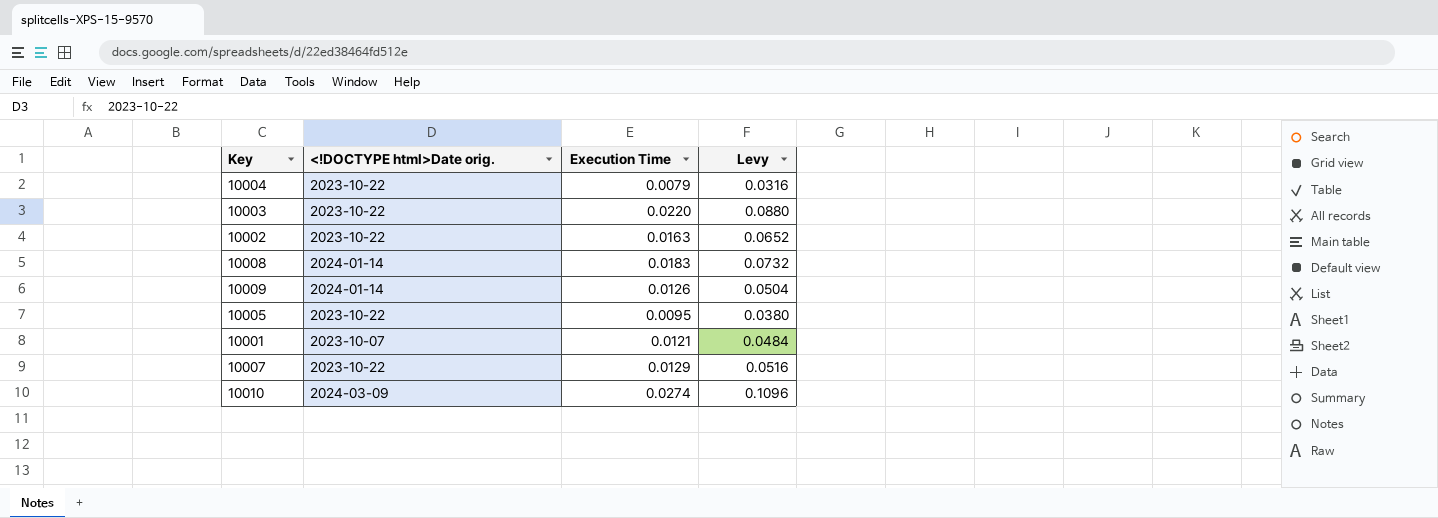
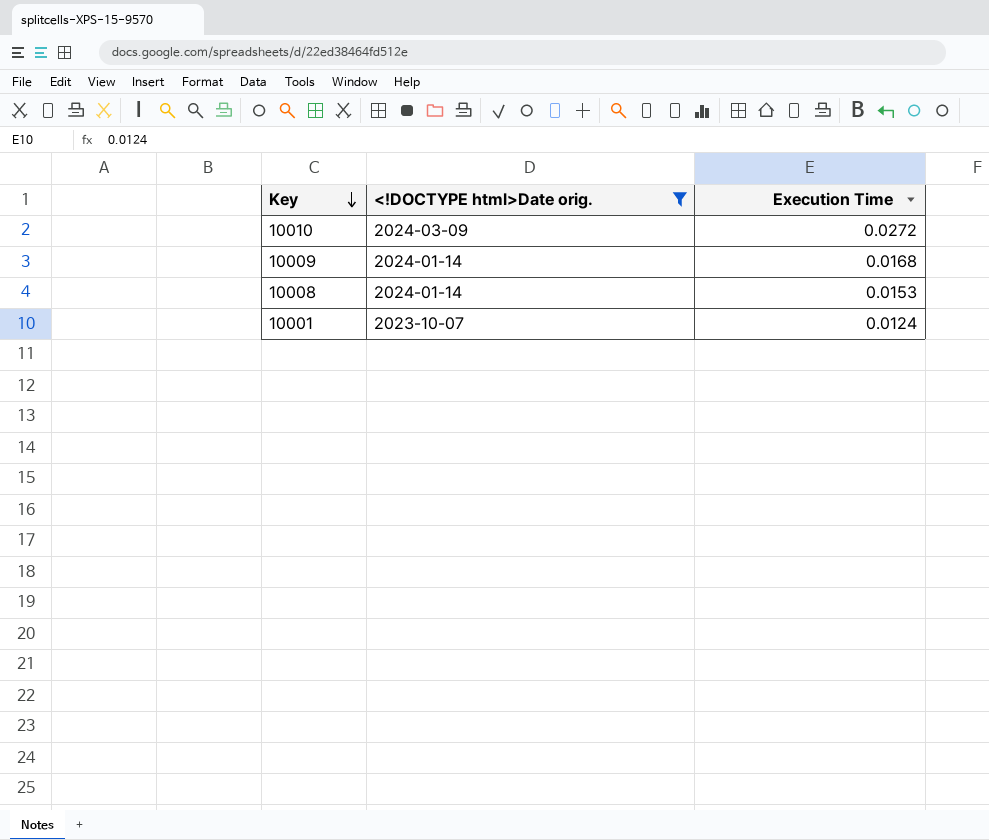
filter: none -> <!DOCTYPE html>Date orig. != 2023-10-22
row order: none -> Key descending
column Levy | formula: [Execution Time] * 4 -> none
10010 | Execution Time: 0.0274 -> 0.0272
10009 | Execution Time: 0.0126 -> 0.0168
10008 | Execution Time: 0.0183 -> 0.0153
10001 | Execution Time: 0.0121 -> 0.0124

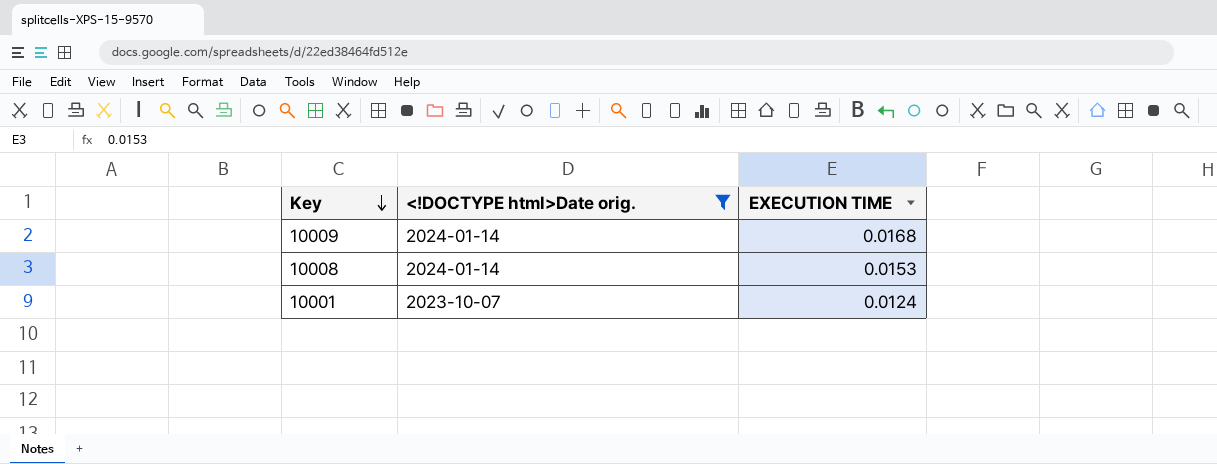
column name: Execution Time -> EXECUTION TIME
row 10010: 2024-03-09 | 0.0272 -> none

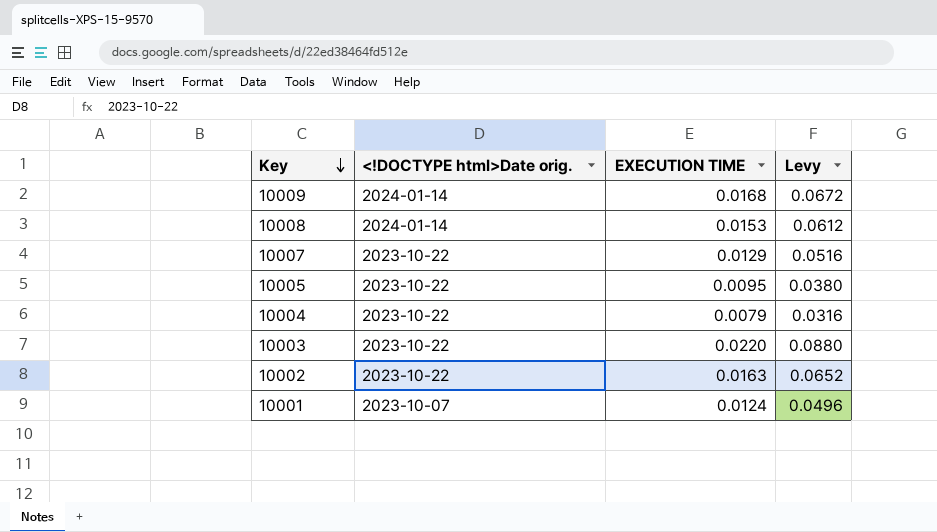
filter: <!DOCTYPE html>Date orig. != 2023-10-22 -> none
column Levy | formula: none -> [EXECUTION TIME] * 4

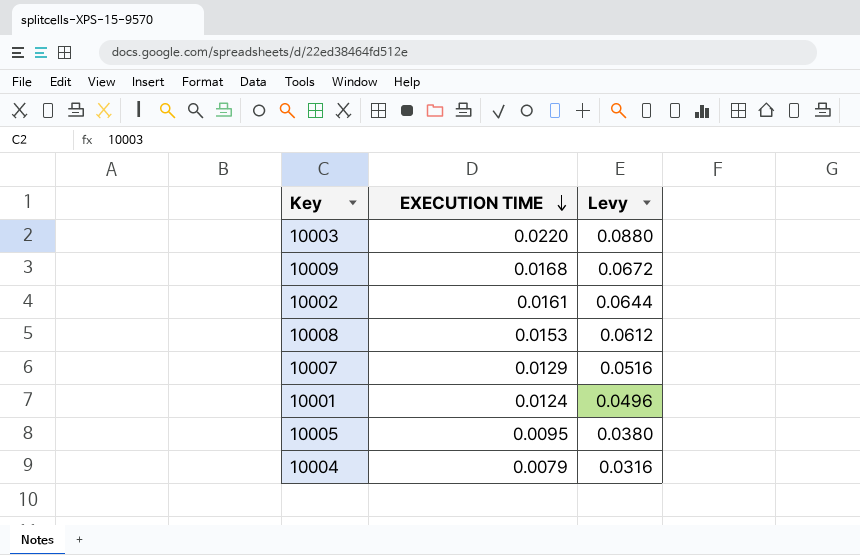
row order: Key descending -> EXECUTION TIME descending
column <!DOCTYPE html>Date orig. | position: 2 -> none
10002 | EXECUTION TIME: 0.0163 -> 0.0161
10002 | Levy: 0.0652 -> 0.0644

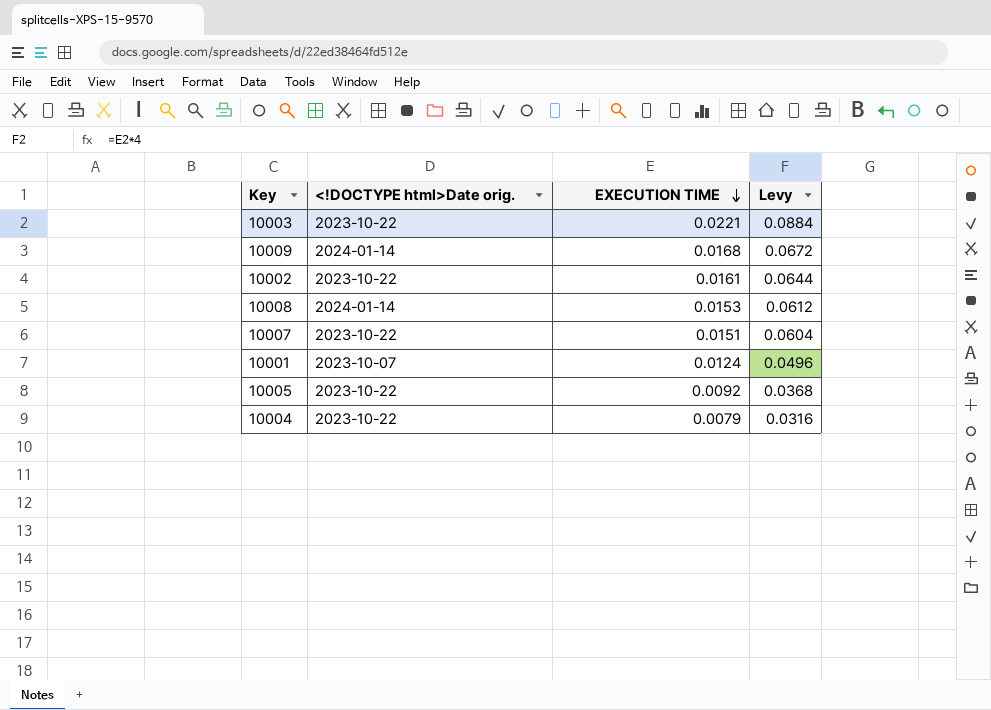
column <!DOCTYPE html>Date orig. | position: none -> 2
10003 | EXECUTION TIME: 0.0220 -> 0.0221
10003 | Levy: 0.0880 -> 0.0884
10007 | EXECUTION TIME: 0.0129 -> 0.0151
10007 | Levy: 0.0516 -> 0.0604
10005 | EXECUTION TIME: 0.0095 -> 0.0092
10005 | Levy: 0.0380 -> 0.0368

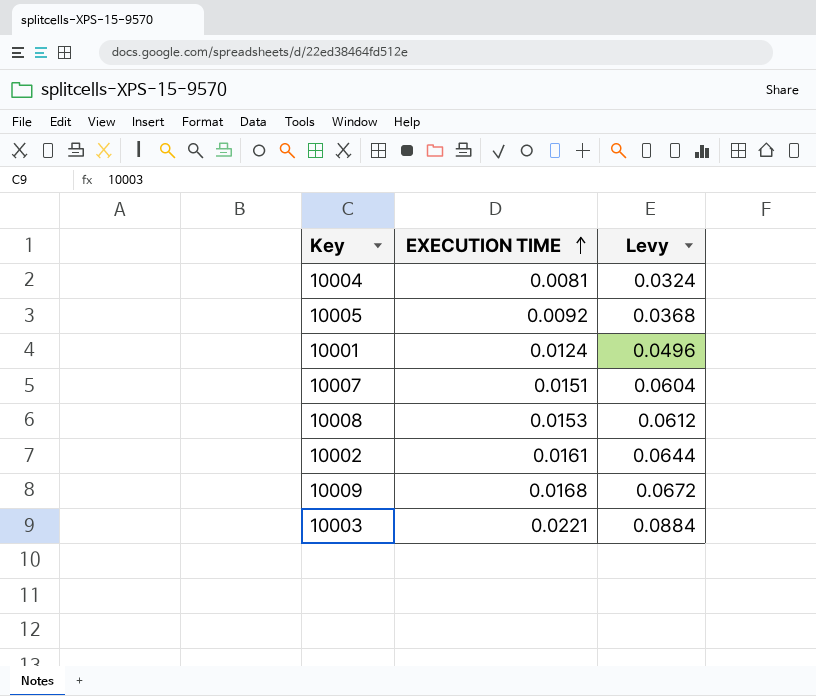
row order: EXECUTION TIME descending -> EXECUTION TIME ascending
column <!DOCTYPE html>Date orig. | position: 2 -> none
10004 | EXECUTION TIME: 0.0079 -> 0.0081
10004 | Levy: 0.0316 -> 0.0324

